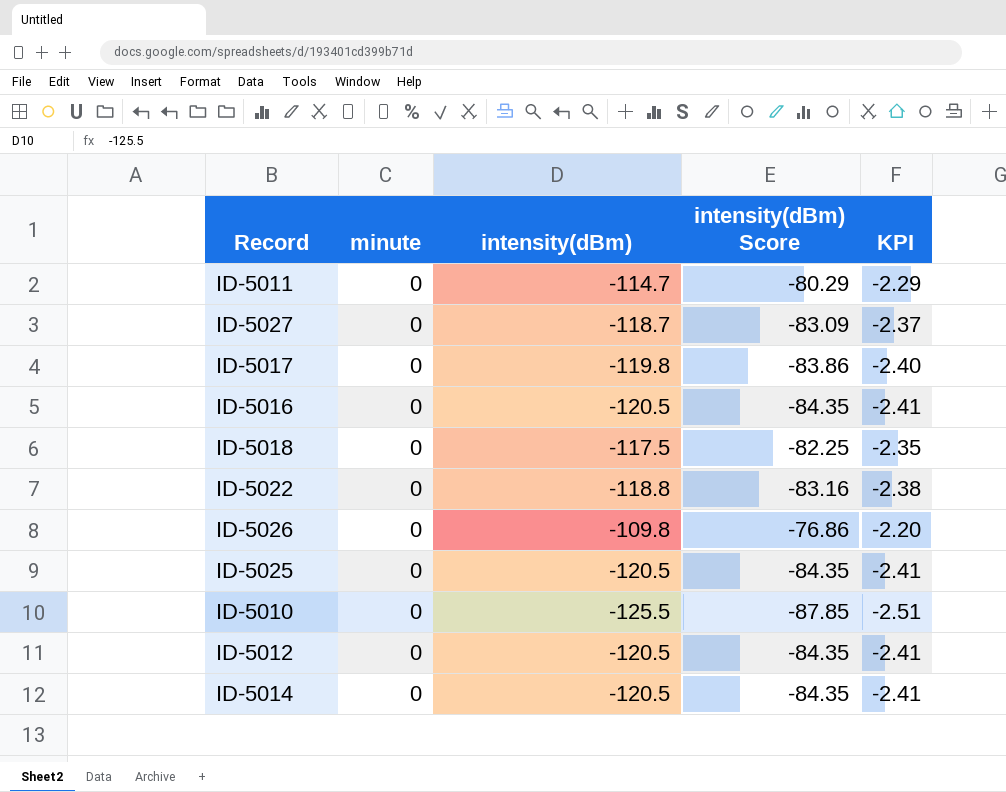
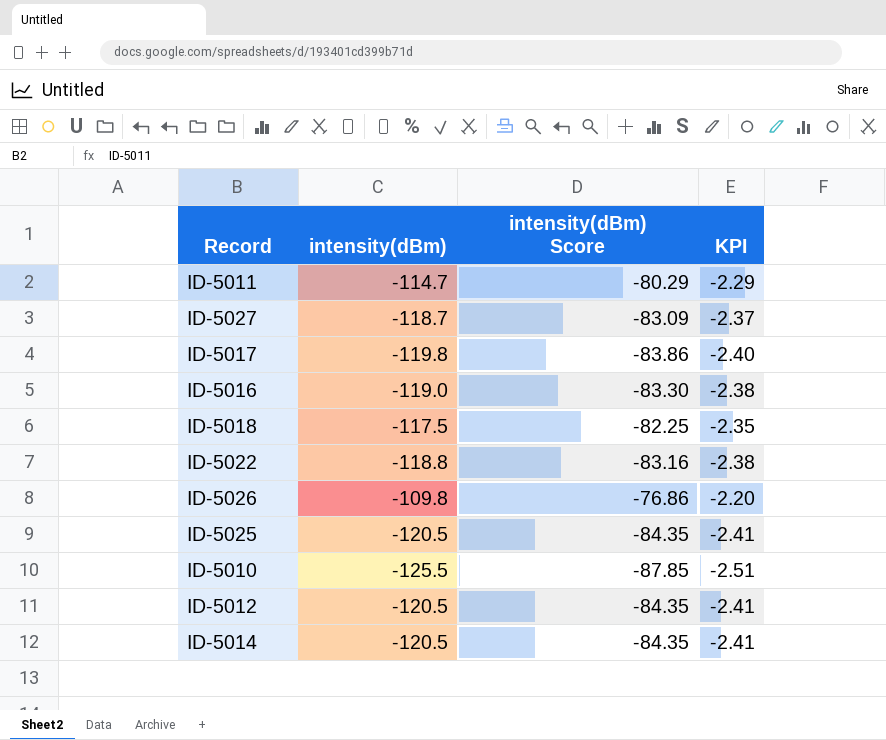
column minute | position: 2 -> none
ID-5016 | intensity(dBm): -120.5 -> -119.0
ID-5016 | intensity(dBm) Score: -84.35 -> -83.30
ID-5016 | KPI: -2.41 -> -2.38

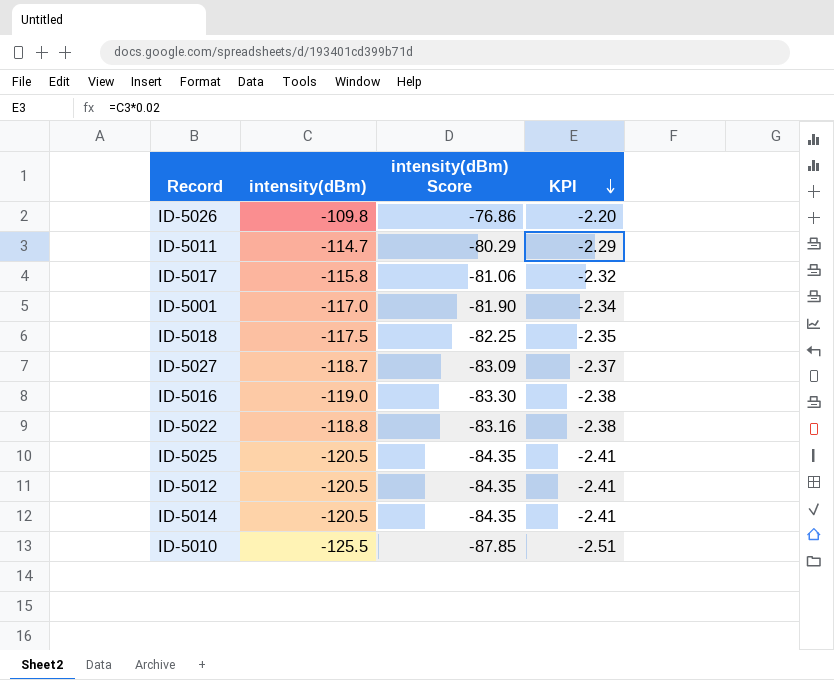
row order: none -> KPI descending
ID-5017 | intensity(dBm): -119.8 -> -115.8
ID-5017 | intensity(dBm) Score: -83.86 -> -81.06
ID-5017 | KPI: -2.40 -> -2.32
row ID-5001: none -> -117.0 | -81.90 | -2.34

